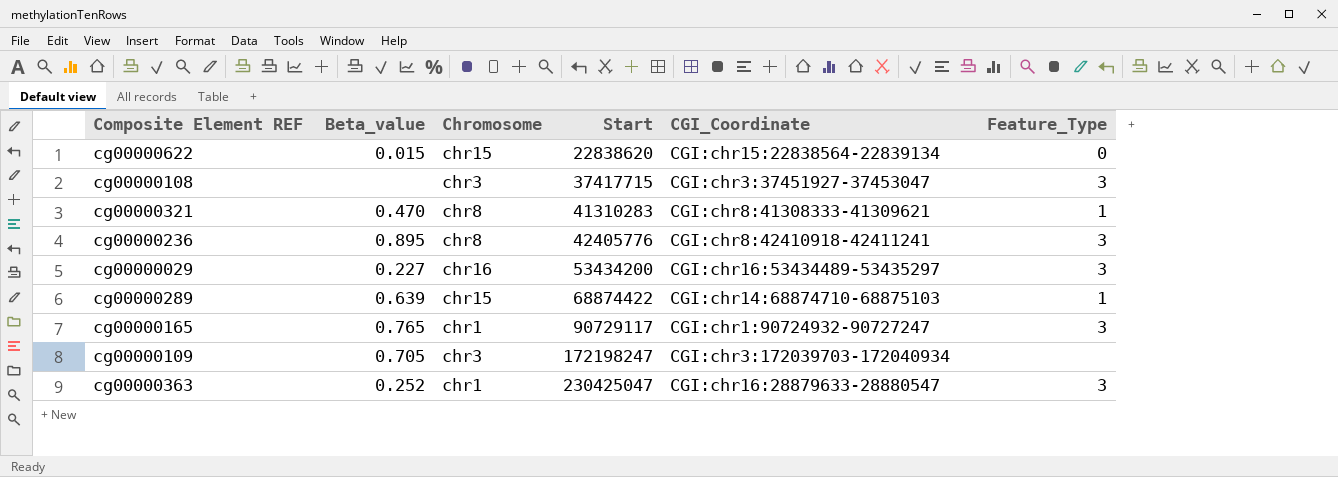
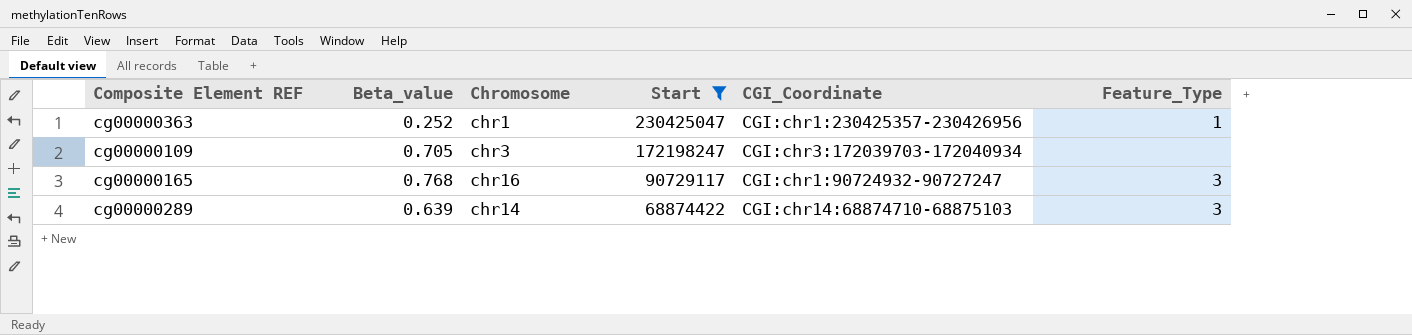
filter: none -> Start >= 68874422
row order: Start ascending -> Start descending
cg00000363 | CGI_Coordinate: CGI:chr16:28879633-28880547 -> CGI:chr1:230425357-230426956
cg00000363 | Feature_Type: 3 -> 1
cg00000165 | Beta_value: 0.765 -> 0.768
cg00000165 | Chromosome: chr1 -> chr16
cg00000289 | Chromosome: chr15 -> chr14
cg00000289 | Feature_Type: 1 -> 3

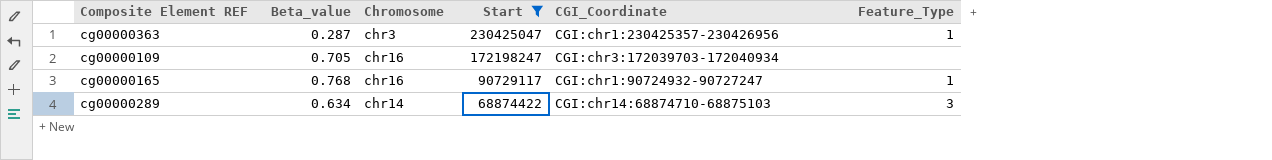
cg00000363 | Beta_value: 0.252 -> 0.287
cg00000363 | Chromosome: chr1 -> chr3
cg00000109 | Chromosome: chr3 -> chr16
cg00000165 | Feature_Type: 3 -> 1
cg00000289 | Beta_value: 0.639 -> 0.634

